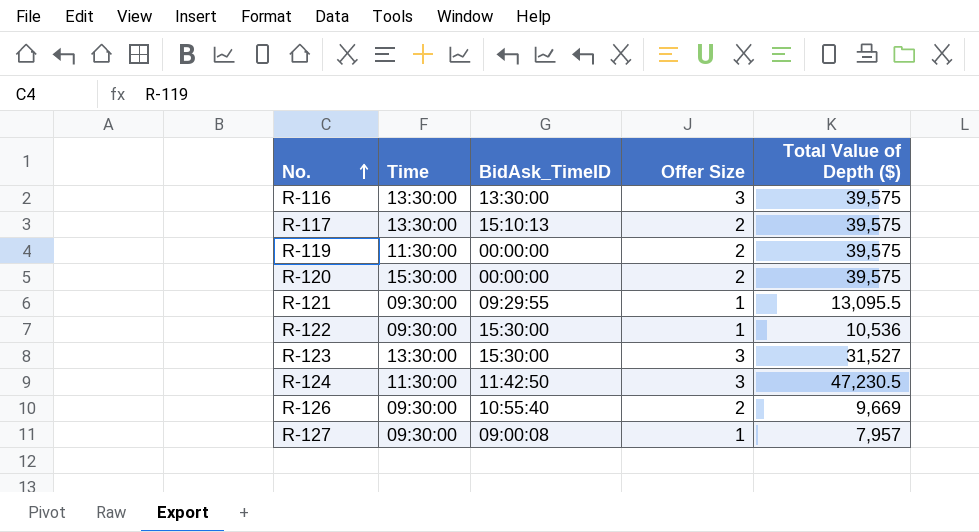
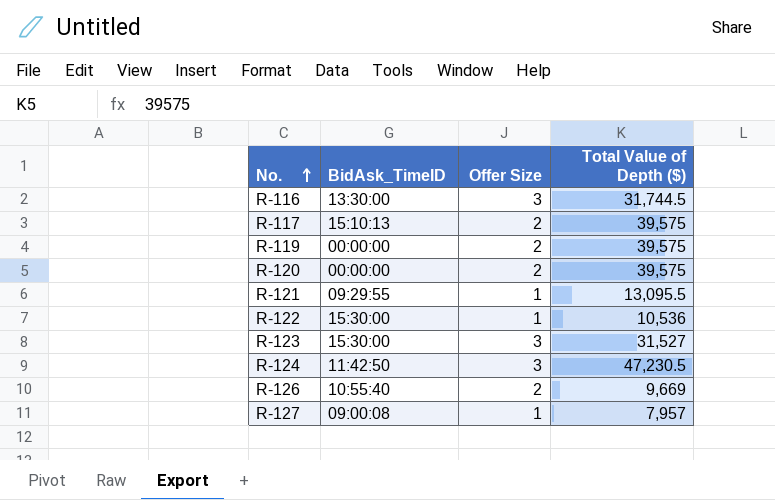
column Time | position: 2 -> none
R-116 | Total Value of Depth ($): 39,575 -> 31,744.5

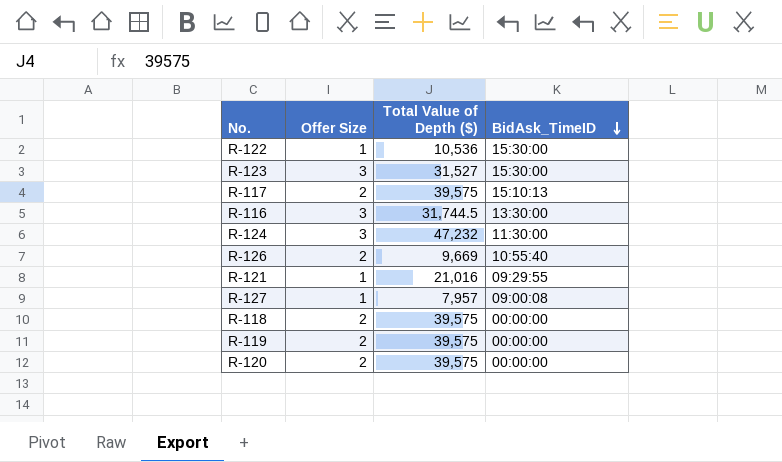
row order: No. ascending -> BidAsk_TimeID descending
column BidAsk_TimeID | position: 2 -> 4
R-124 | Total Value of Depth ($): 47,230.5 -> 47,232
R-124 | BidAsk_TimeID: 11:42:50 -> 11:30:00
R-121 | Total Value of Depth ($): 13,095.5 -> 21,016
row R-118: none -> 2 | 39,575 | 00:00:00

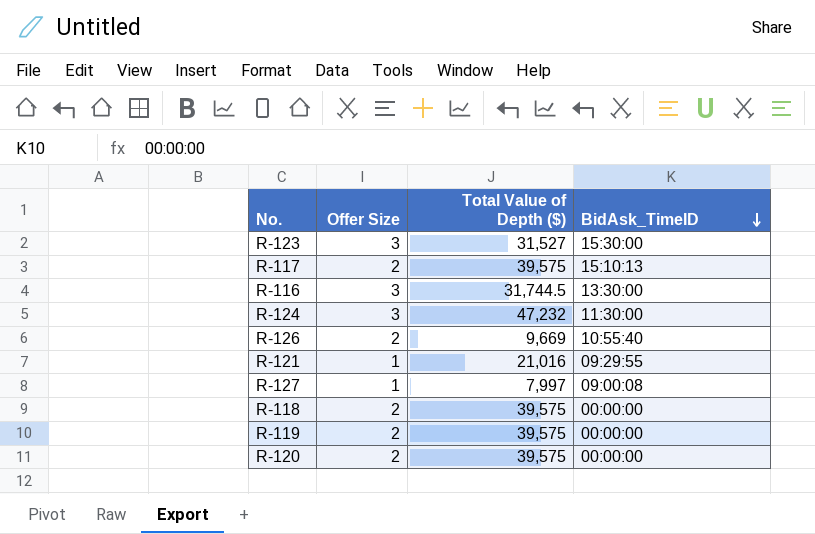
row R-122: 1 | 10,536 | 15:30:00 -> none
R-127 | Total Value of Depth ($): 7,957 -> 7,997

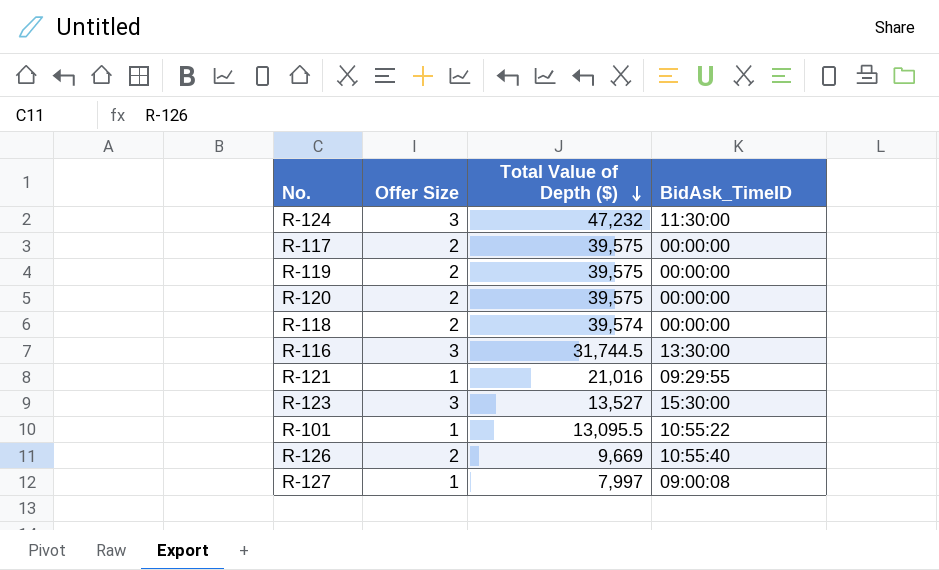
row order: BidAsk_TimeID descending -> Total Value of Depth ($) descending
R-117 | BidAsk_TimeID: 15:10:13 -> 00:00:00
R-118 | Total Value of Depth ($): 39,575 -> 39,574
R-123 | Total Value of Depth ($): 31,527 -> 13,527
row R-101: none -> 1 | 13,095.5 | 10:55:22

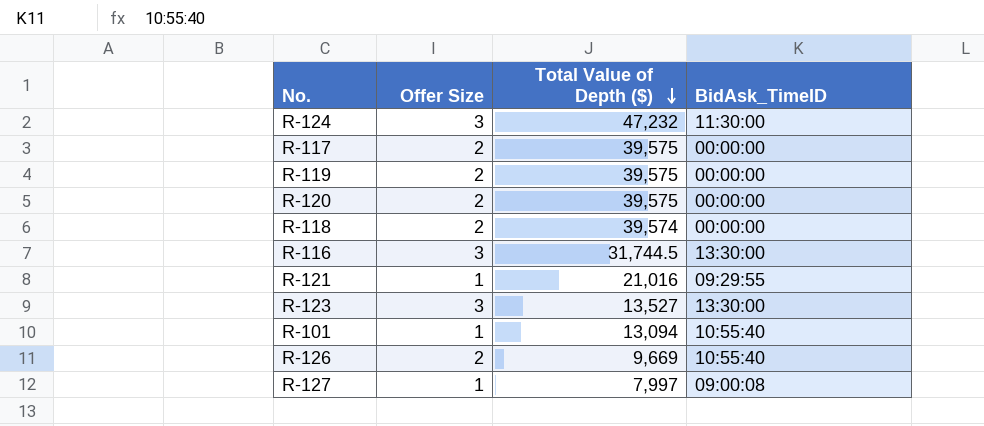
R-123 | BidAsk_TimeID: 15:30:00 -> 13:30:00
R-101 | Total Value of Depth ($): 13,095.5 -> 13,094
R-101 | BidAsk_TimeID: 10:55:22 -> 10:55:40

